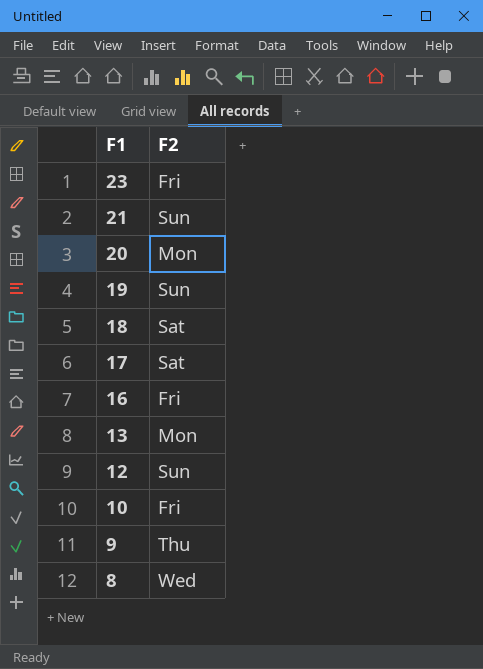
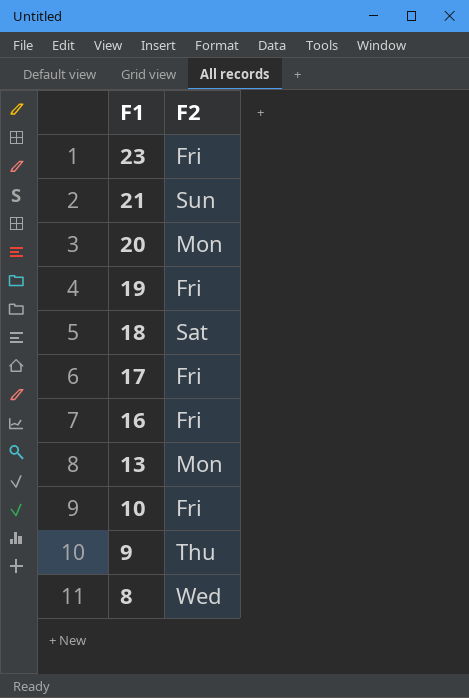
row 12: Sun -> none
19 | F2: Sun -> Fri
17 | F2: Sat -> Fri

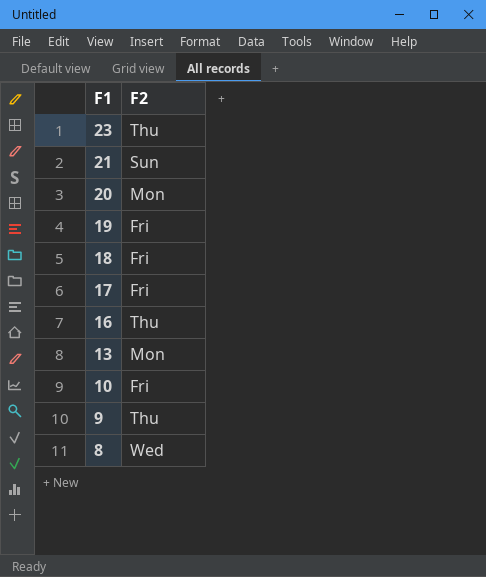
23 | F2: Fri -> Thu
18 | F2: Sat -> Fri
16 | F2: Fri -> Thu

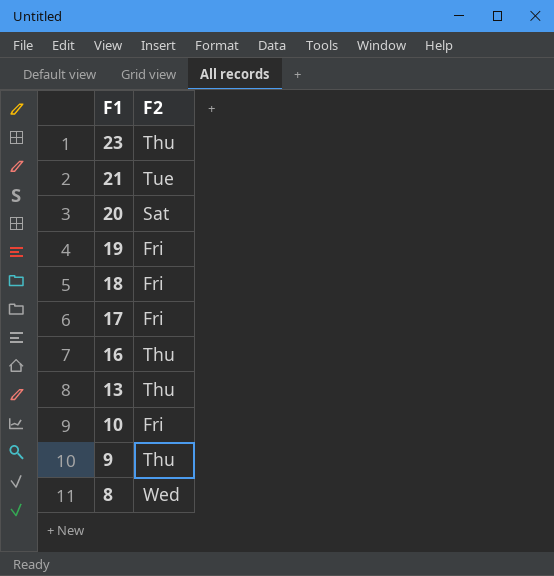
21 | F2: Sun -> Tue
20 | F2: Mon -> Sat
13 | F2: Mon -> Thu

